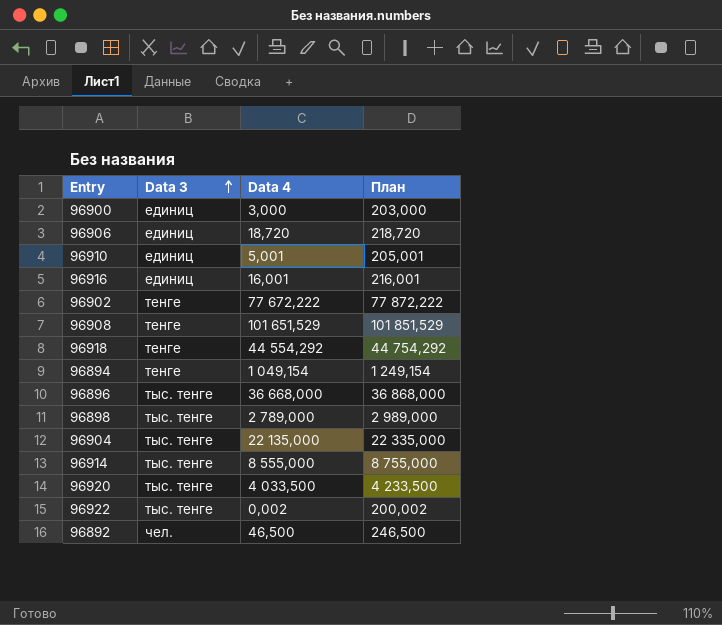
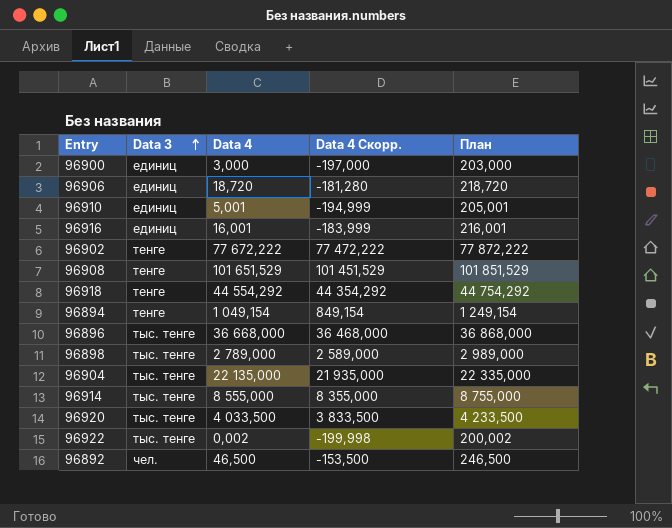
column Data 4 Скорр. | formula: none -> [Data 4] - 200

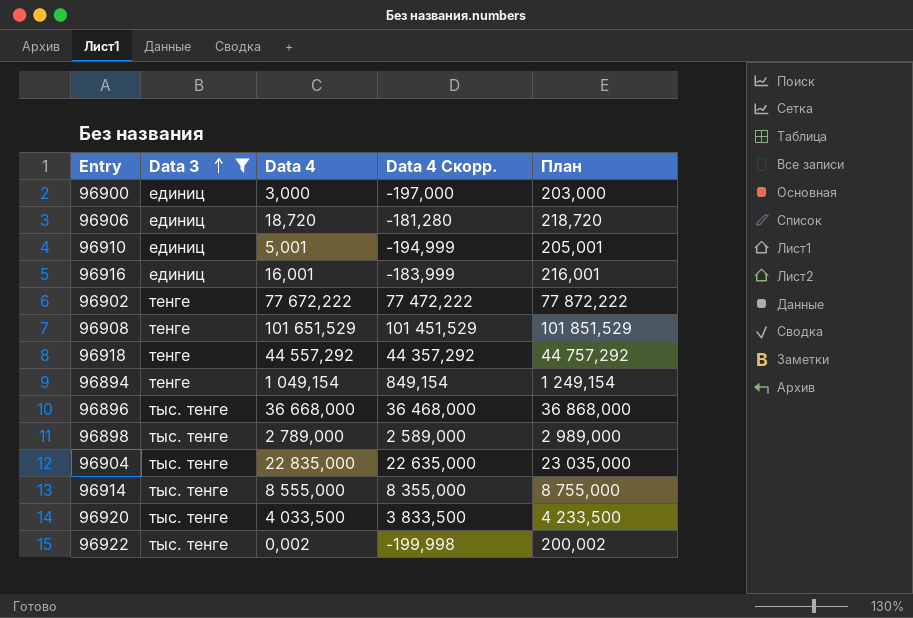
filter: none -> Data 3 != чел.
96918 | Data 4: 44 554,292 -> 44 557,292
96918 | Data 4 Скорр.: 44 354,292 -> 44 357,292
96918 | План: 44 754,292 -> 44 757,292
96904 | Data 4: 22 135,000 -> 22 835,000
96904 | Data 4 Скорр.: 21 935,000 -> 22 635,000
96904 | План: 22 335,000 -> 23 035,000

